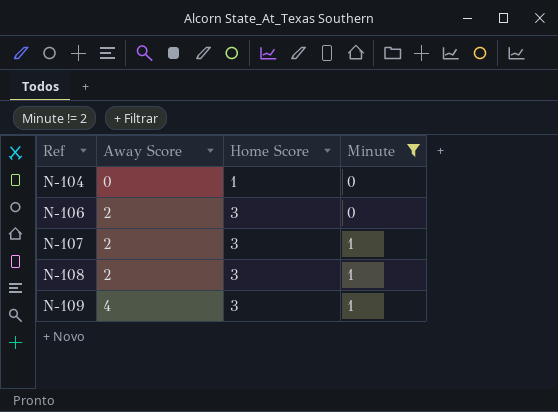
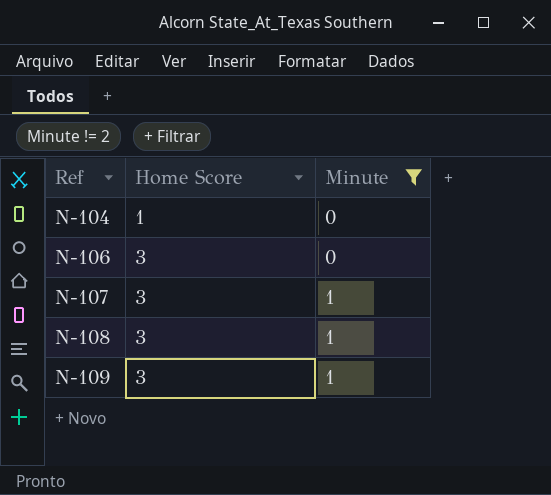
column Away Score | position: 2 -> none

